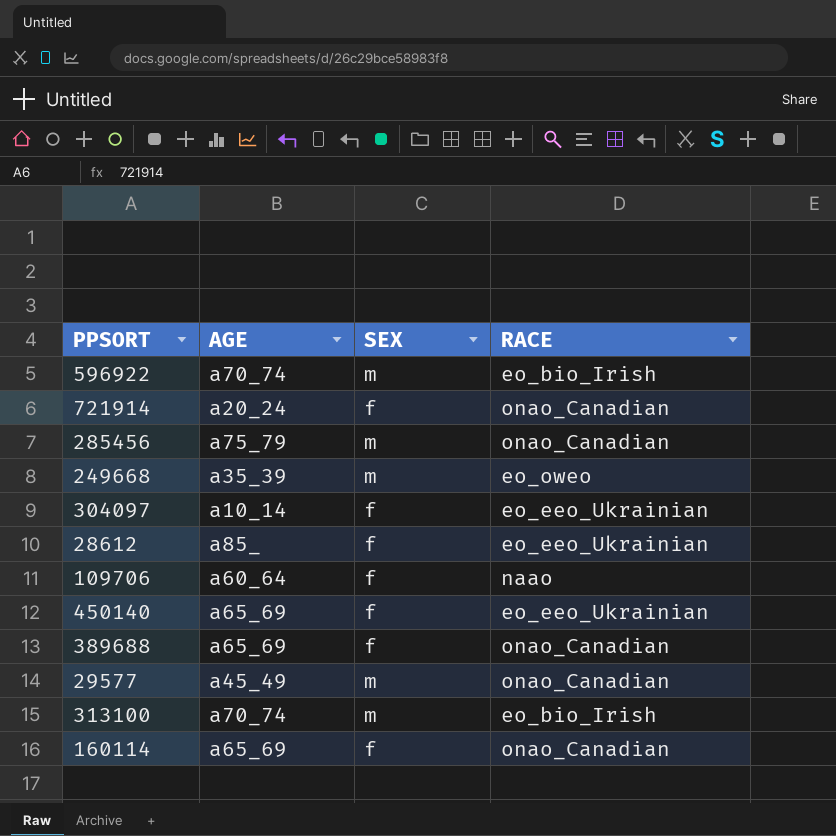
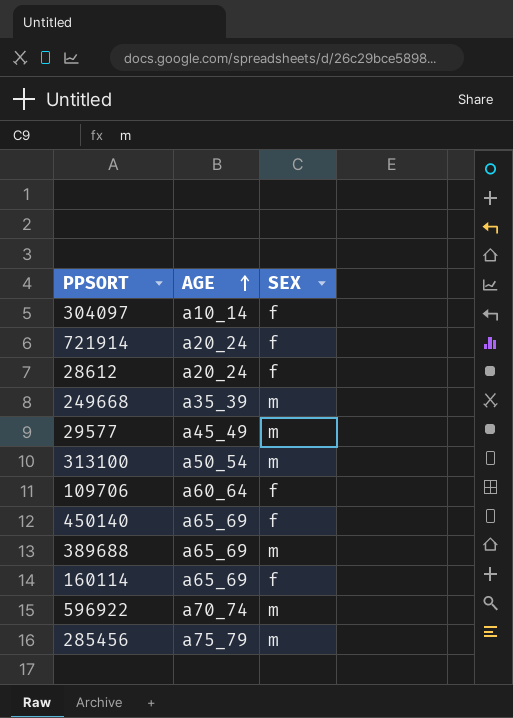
row order: none -> AGE ascending
column RACE | position: 4 -> none
28612 | AGE: a85_ -> a20_24
313100 | AGE: a70_74 -> a50_54
389688 | SEX: f -> m

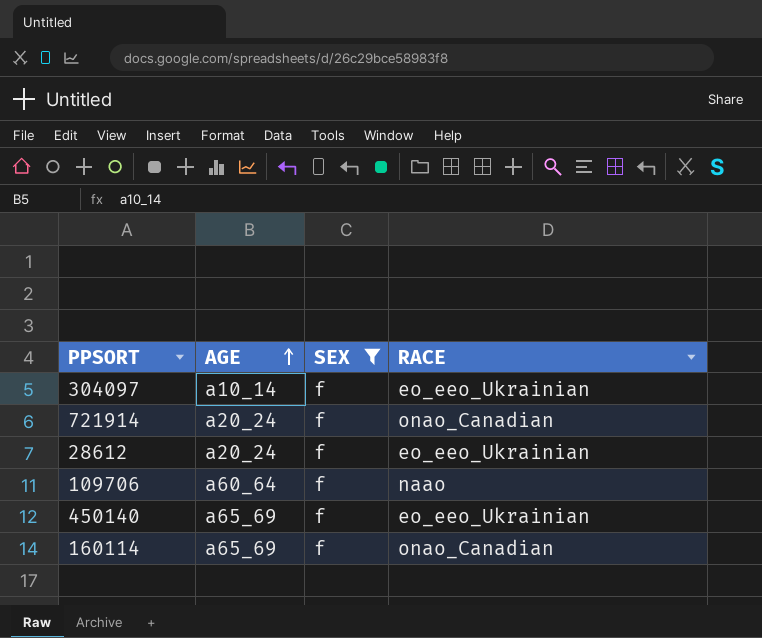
filter: none -> SEX = f
column RACE | position: none -> 4

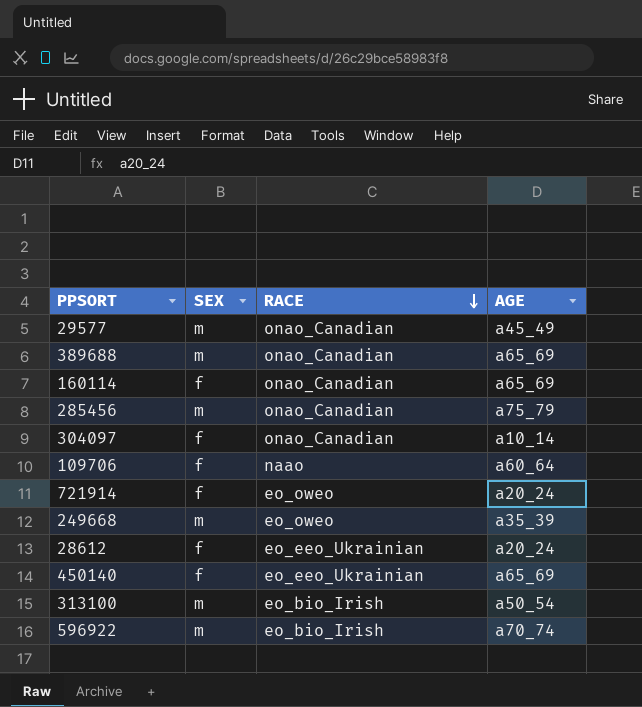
filter: SEX = f -> none
row order: AGE ascending -> RACE descending
column AGE | position: 2 -> 4
304097 | RACE: eo_eeo_Ukrainian -> onao_Canadian
721914 | RACE: onao_Canadian -> eo_oweo

